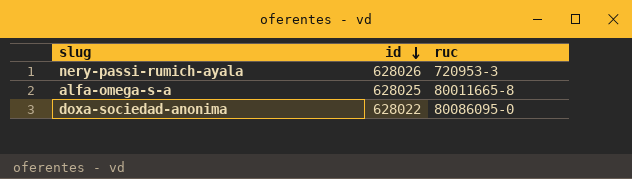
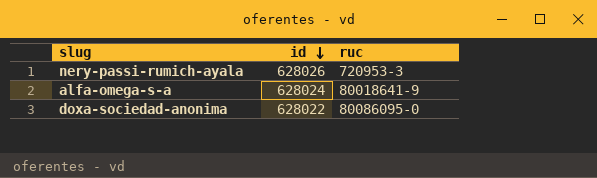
alfa-omega-s-a | id: 628025 -> 628024
alfa-omega-s-a | ruc: 80011665-8 -> 80018641-9

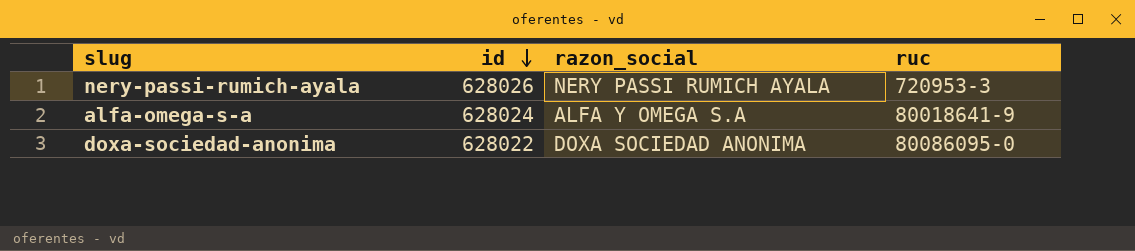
column razon_social | position: none -> 3

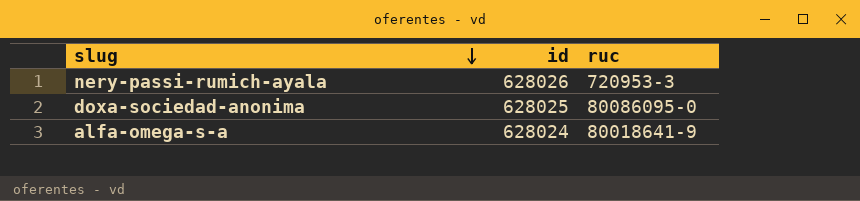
row order: id descending -> slug descending
column razon_social | position: 3 -> none
doxa-sociedad-anonima | id: 628022 -> 628025

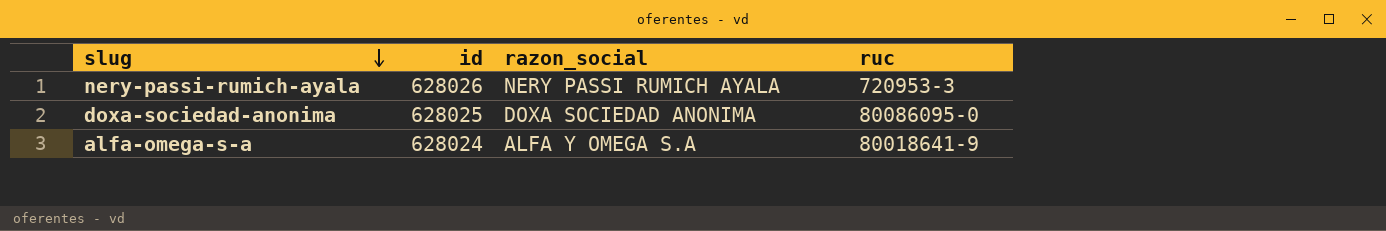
column razon_social | position: none -> 3

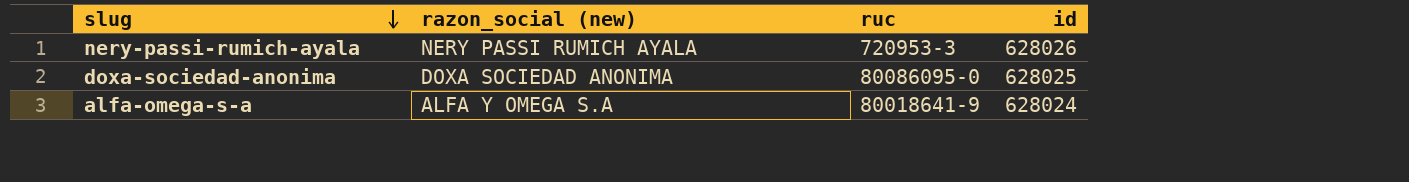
column name: razon_social -> razon_social (new)
column id | position: 2 -> 4

